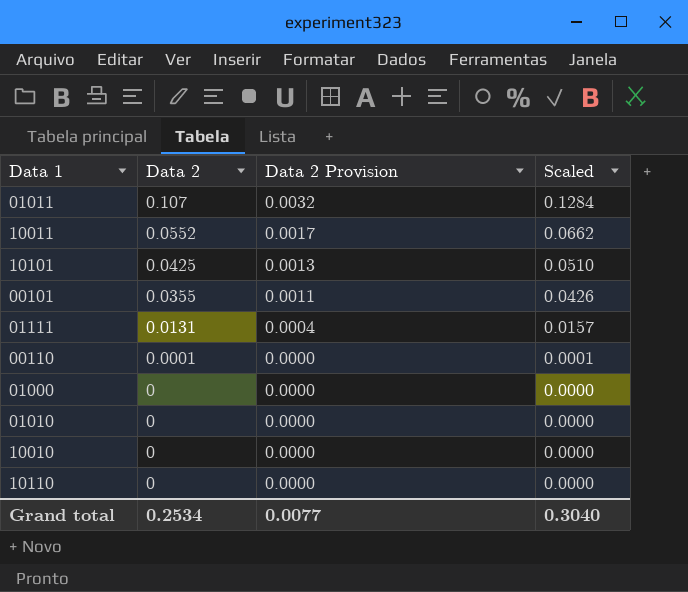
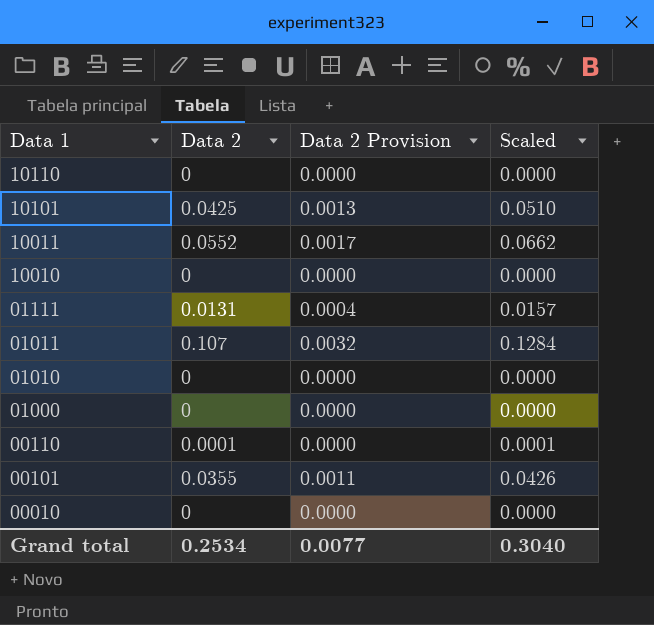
row order: Data 2 descending -> Data 1 descending
row 00010: none -> 0 | 0.0000 | 0.0000

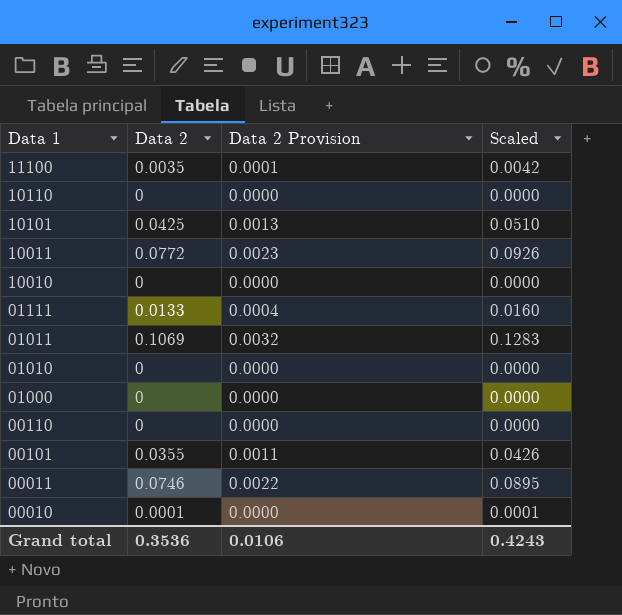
row 11100: none -> 0.0035 | 0.0001 | 0.0042
10011 | Data 2: 0.0552 -> 0.0772
10011 | Data 2 Provision: 0.0017 -> 0.0023
10011 | Scaled: 0.0662 -> 0.0926
01111 | Data 2: 0.0131 -> 0.0133
01111 | Scaled: 0.0157 -> 0.0160
01011 | Data 2: 0.107 -> 0.1069
01011 | Scaled: 0.1284 -> 0.1283
00110 | Data 2: 0.0001 -> 0
00110 | Scaled: 0.0001 -> 0.0000
row 00011: none -> 0.0746 | 0.0022 | 0.0895
00010 | Data 2: 0 -> 0.0001
00010 | Scaled: 0.0000 -> 0.0001
Grand total | Data 2: 0.2534 -> 0.3536
Grand total | Data 2 Provision: 0.0077 -> 0.0106
Grand total | Scaled: 0.3040 -> 0.4243

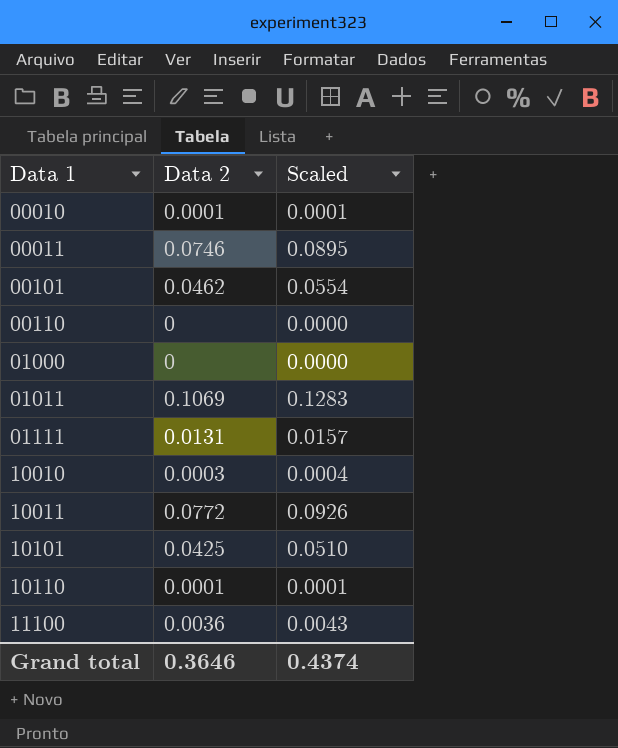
row order: Data 1 descending -> Data 1 ascending
column Data 2 Provision | formula: [Data 2] * 0.03 -> none
row 01010: 0 | 0.0000 | 0.0000 -> none
00101 | Data 2: 0.0355 -> 0.0462
00101 | Scaled: 0.0426 -> 0.0554
01111 | Data 2: 0.0133 -> 0.0131
01111 | Scaled: 0.0160 -> 0.0157
10010 | Data 2: 0 -> 0.0003
10010 | Scaled: 0.0000 -> 0.0004
10110 | Data 2: 0 -> 0.0001
10110 | Scaled: 0.0000 -> 0.0001
11100 | Data 2: 0.0035 -> 0.0036
11100 | Scaled: 0.0042 -> 0.0043
Grand total | Data 2: 0.3536 -> 0.3646
Grand total | Scaled: 0.4243 -> 0.4374

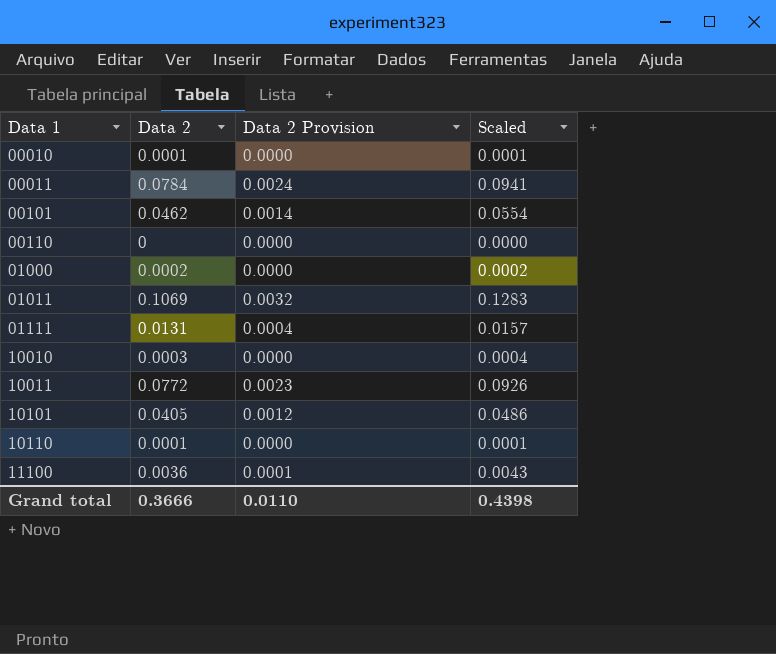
column Data 2 Provision | formula: none -> [Data 2] * 0.03
00011 | Data 2: 0.0746 -> 0.0784
00011 | Scaled: 0.0895 -> 0.0941
01000 | Data 2: 0 -> 0.0002
01000 | Scaled: 0.0000 -> 0.0002
10101 | Data 2: 0.0425 -> 0.0405
10101 | Scaled: 0.0510 -> 0.0486
Grand total | Data 2: 0.3646 -> 0.3666
Grand total | Scaled: 0.4374 -> 0.4398

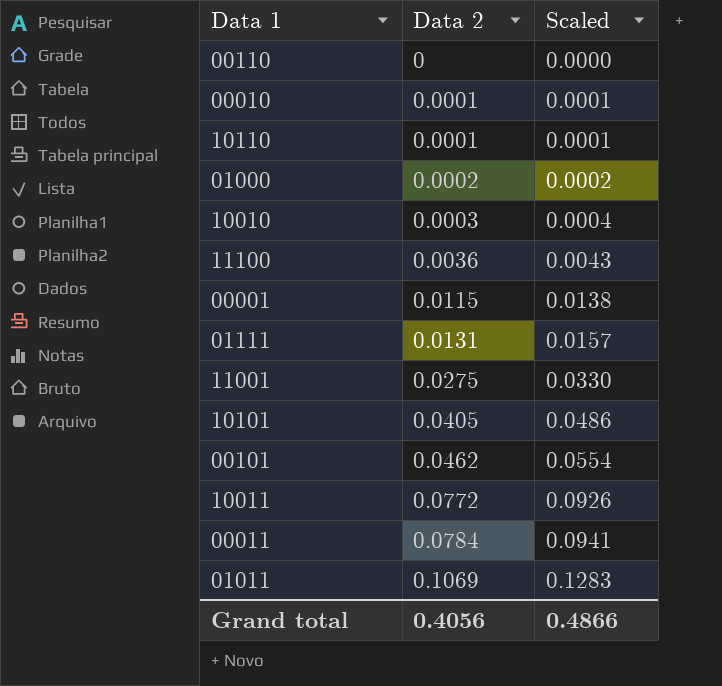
row order: Data 1 ascending -> Data 2 ascending
column Data 2 Provision | formula: [Data 2] * 0.03 -> none
row 00001: none -> 0.0115 | 0.0138
row 11001: none -> 0.0275 | 0.0330
Grand total | Data 2: 0.3666 -> 0.4056
Grand total | Scaled: 0.4398 -> 0.4866

